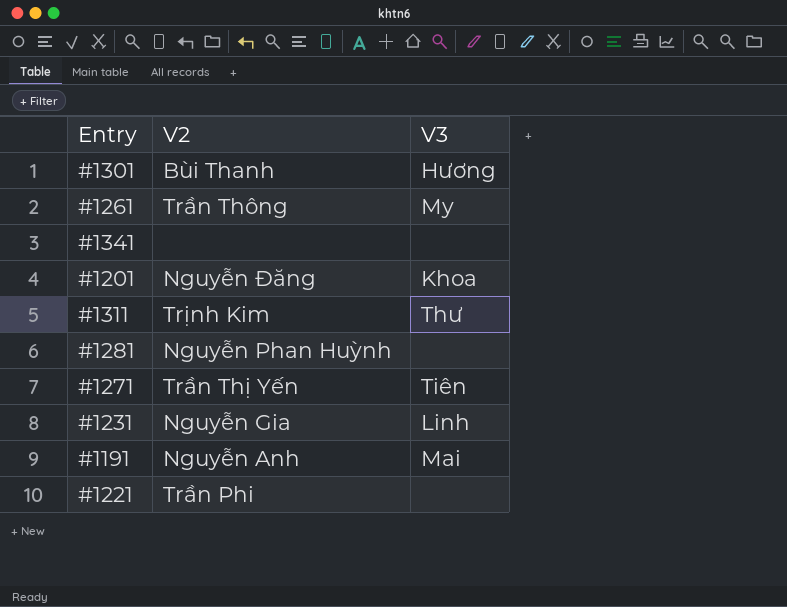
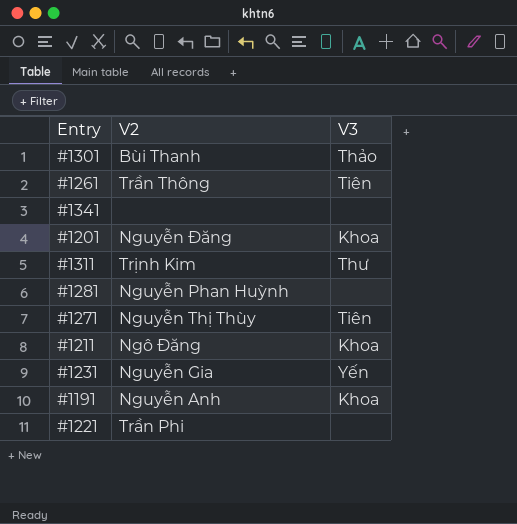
#1301 | V3: Hương -> Thảo
#1261 | V3: My -> Tiên
#1271 | V2: Trần Thị Yến -> Nguyễn Thị Thùy
row #1211: none -> Ngô Đăng | Khoa
#1231 | V3: Linh -> Yến
#1191 | V3: Mai -> Khoa

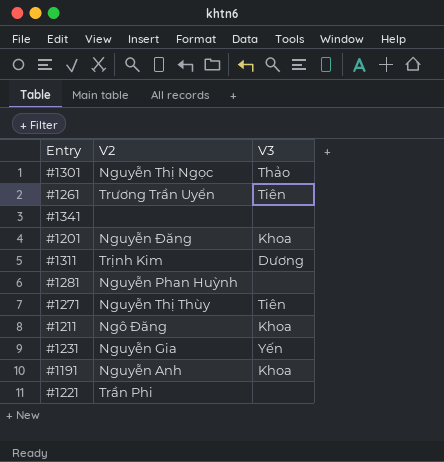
#1301 | V2: Bùi Thanh -> Nguyễn Thị Ngọc
#1261 | V2: Trần Thông -> Trương Trần Uyển
#1311 | V3: Thư -> Dương

